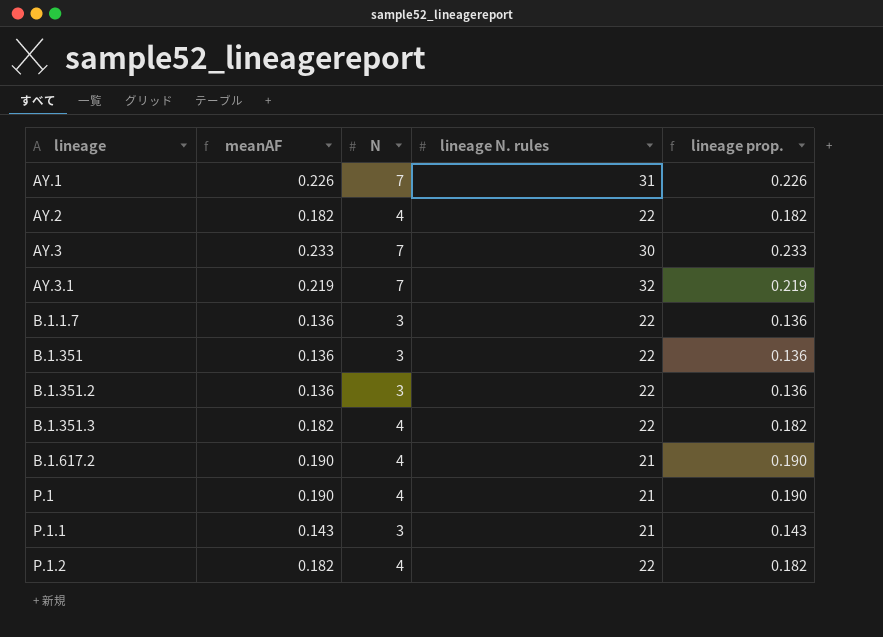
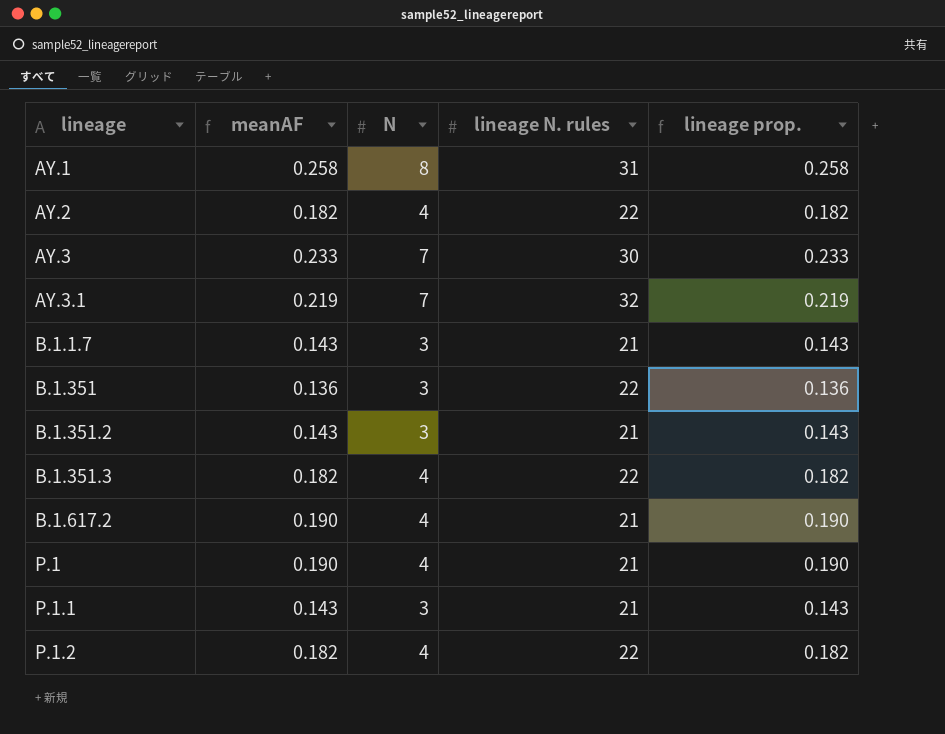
AY.1 | meanAF: 0.226 -> 0.258
AY.1 | N: 7 -> 8
AY.1 | lineage prop.: 0.226 -> 0.258
B.1.1.7 | meanAF: 0.136 -> 0.143
B.1.1.7 | lineage N. rules: 22 -> 21
B.1.1.7 | lineage prop.: 0.136 -> 0.143
B.1.351.2 | meanAF: 0.136 -> 0.143
B.1.351.2 | lineage N. rules: 22 -> 21
B.1.351.2 | lineage prop.: 0.136 -> 0.143

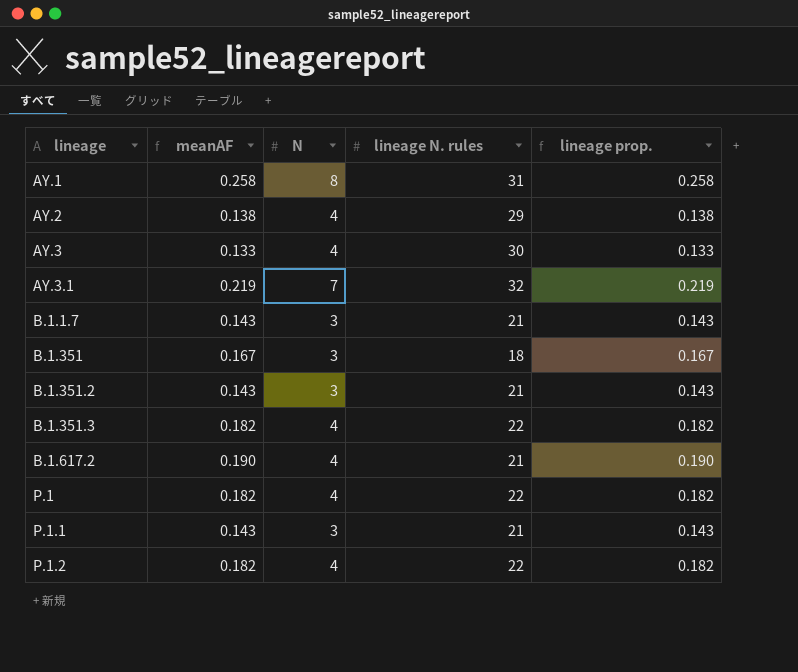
AY.2 | meanAF: 0.182 -> 0.138
AY.2 | lineage N. rules: 22 -> 29
AY.2 | lineage prop.: 0.182 -> 0.138
AY.3 | meanAF: 0.233 -> 0.133
AY.3 | N: 7 -> 4
AY.3 | lineage prop.: 0.233 -> 0.133
B.1.351 | meanAF: 0.136 -> 0.167
B.1.351 | lineage N. rules: 22 -> 18
B.1.351 | lineage prop.: 0.136 -> 0.167
P.1 | meanAF: 0.190 -> 0.182
P.1 | lineage N. rules: 21 -> 22
P.1 | lineage prop.: 0.190 -> 0.182

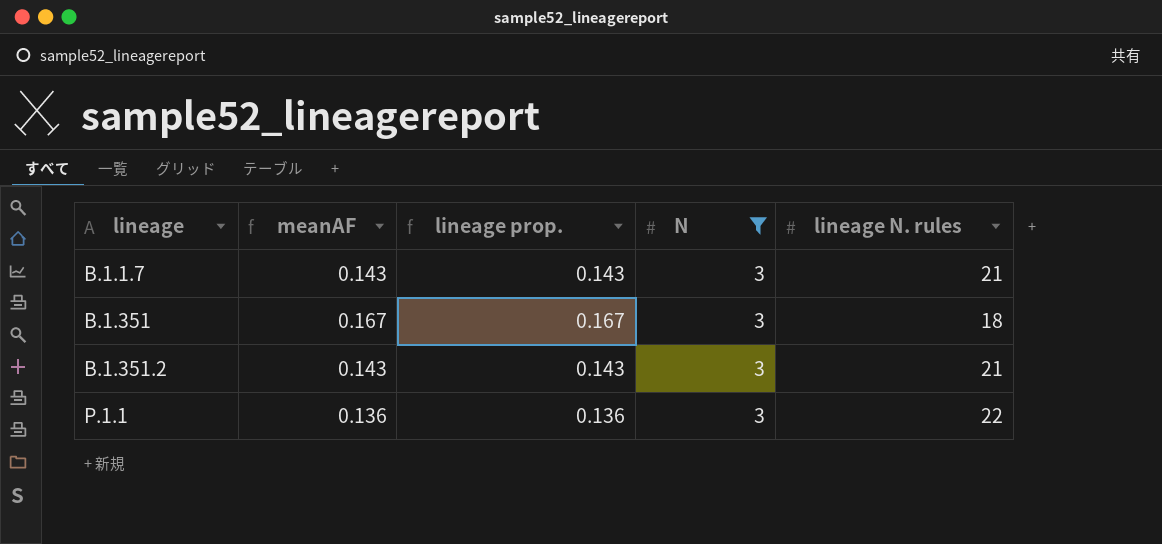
filter: none -> N = 3
column lineage prop. | position: 5 -> 3
P.1.1 | meanAF: 0.143 -> 0.136
P.1.1 | lineage prop.: 0.143 -> 0.136
P.1.1 | lineage N. rules: 21 -> 22

